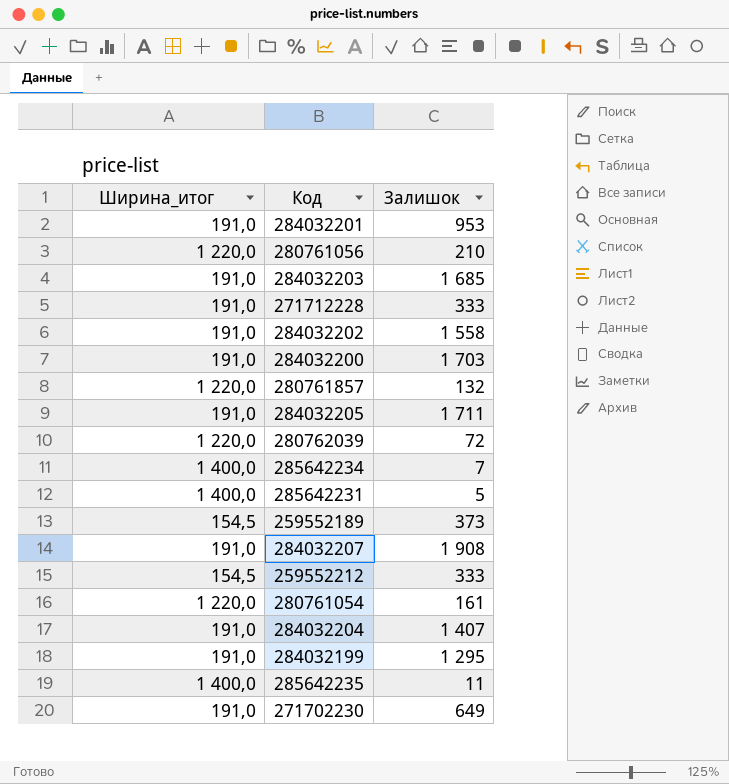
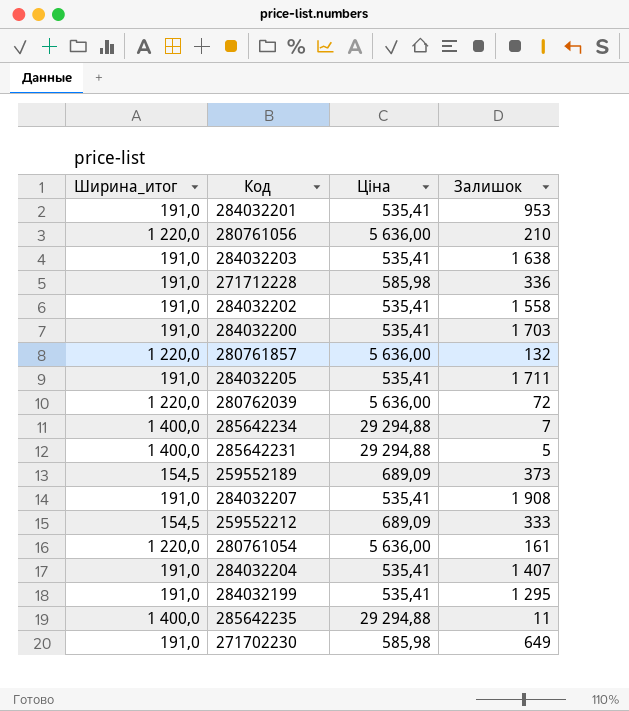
column Ціна | position: none -> 3
284032203 | Залишок: 1 685 -> 1 638
271712228 | Залишок: 333 -> 336

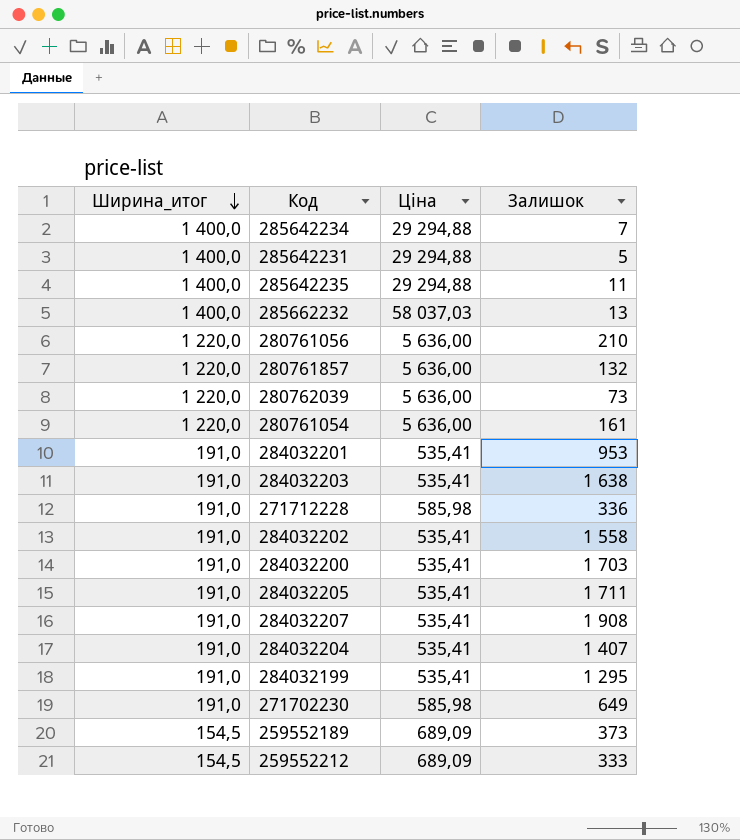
row order: none -> Ширина_итог descending
row 285662232: none -> 1 400,0 | 58 037,03 | 13
280762039 | Залишок: 72 -> 73

